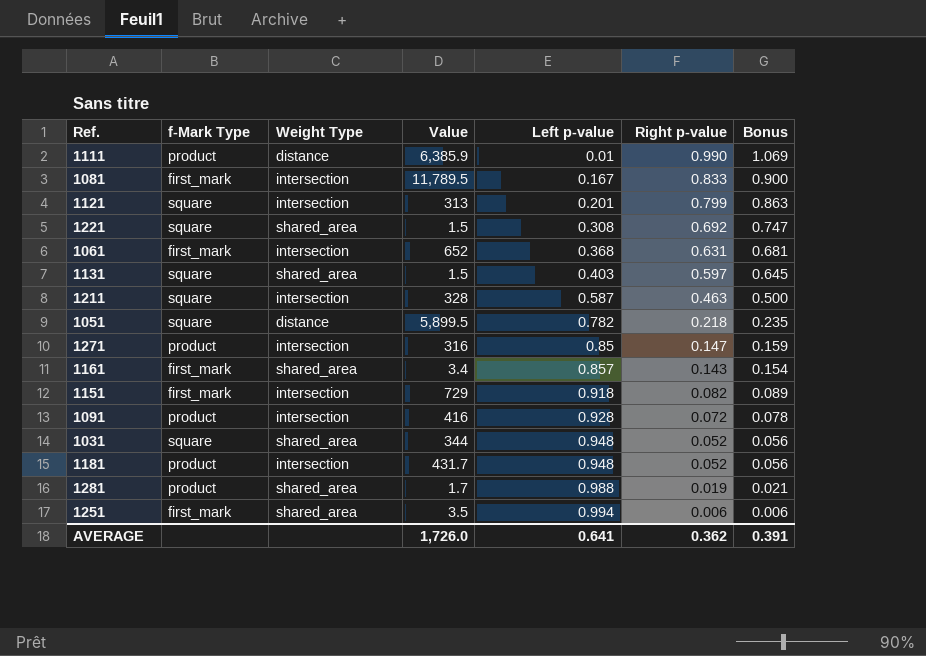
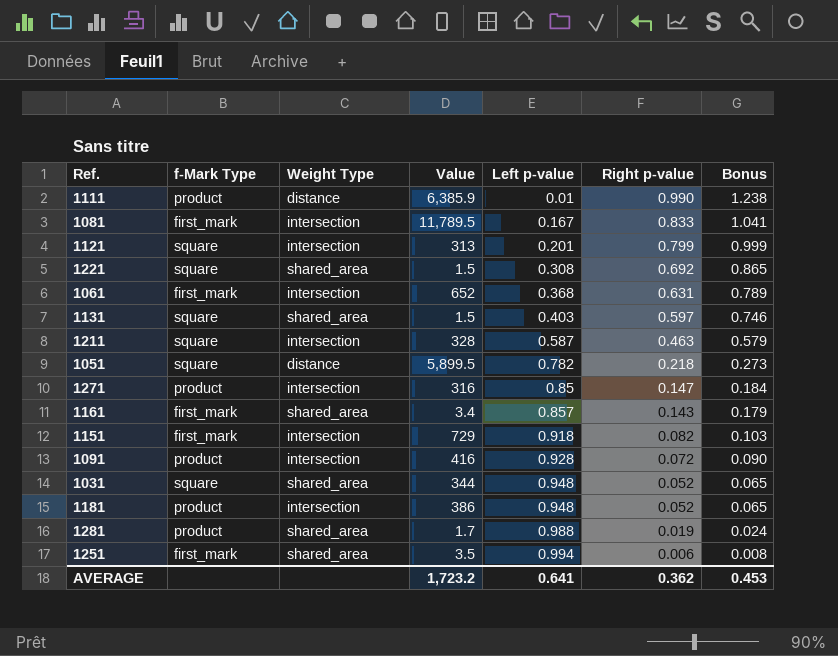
column Bonus | formula: [Right p-value] * 1.08 -> [Right p-value] * 1.25
1181 | Value: 431.7 -> 386
AVERAGE | Value: 1,726.0 -> 1,723.2
AVERAGE | Bonus: 0.391 -> 0.453

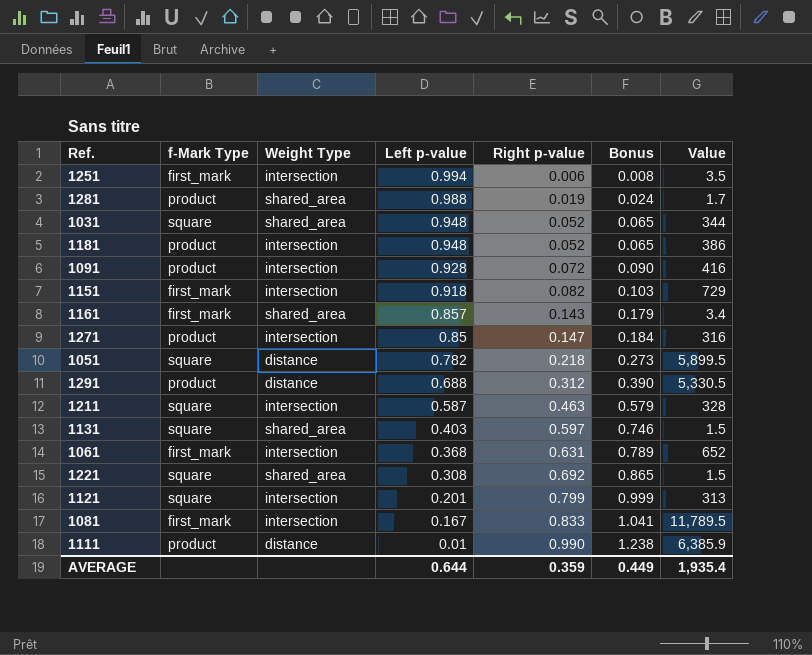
row order: Left p-value ascending -> Left p-value descending
column Value | position: 4 -> 7
1251 | Weight Type: shared_area -> intersection
row 1291: none -> product | distance | 0.688 | 0.312 | 0.390 | 5,330.5
AVERAGE | Left p-value: 0.641 -> 0.644
AVERAGE | Right p-value: 0.362 -> 0.359
AVERAGE | Bonus: 0.453 -> 0.449
AVERAGE | Value: 1,723.2 -> 1,935.4

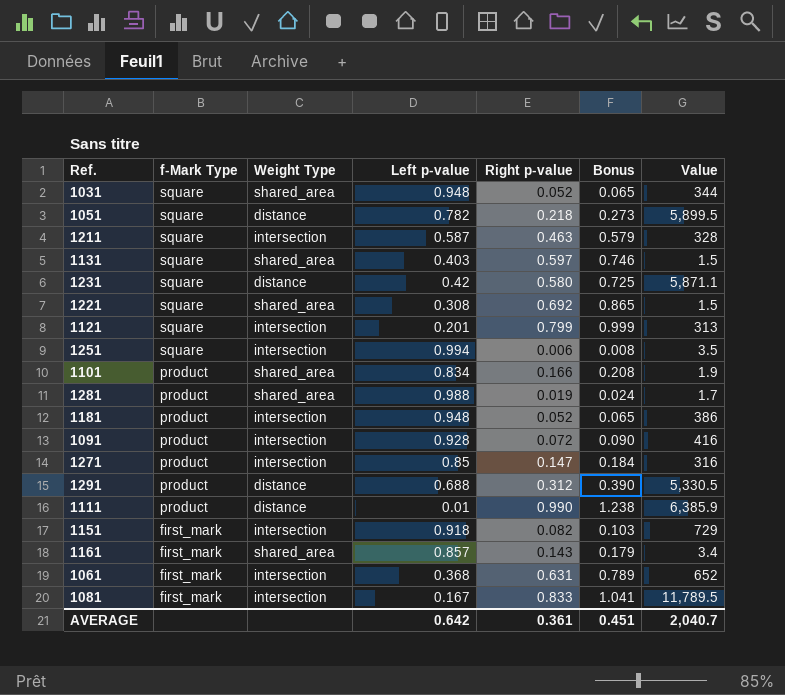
row order: Left p-value descending -> f-Mark Type descending
row 1231: none -> square | distance | 0.42 | 0.580 | 0.725 | 5,871.1
1251 | f-Mark Type: first_mark -> square
row 1101: none -> product | shared_area | 0.834 | 0.166 | 0.208 | 1.9
AVERAGE | Left p-value: 0.644 -> 0.642
AVERAGE | Right p-value: 0.359 -> 0.361
AVERAGE | Bonus: 0.449 -> 0.451
AVERAGE | Value: 1,935.4 -> 2,040.7

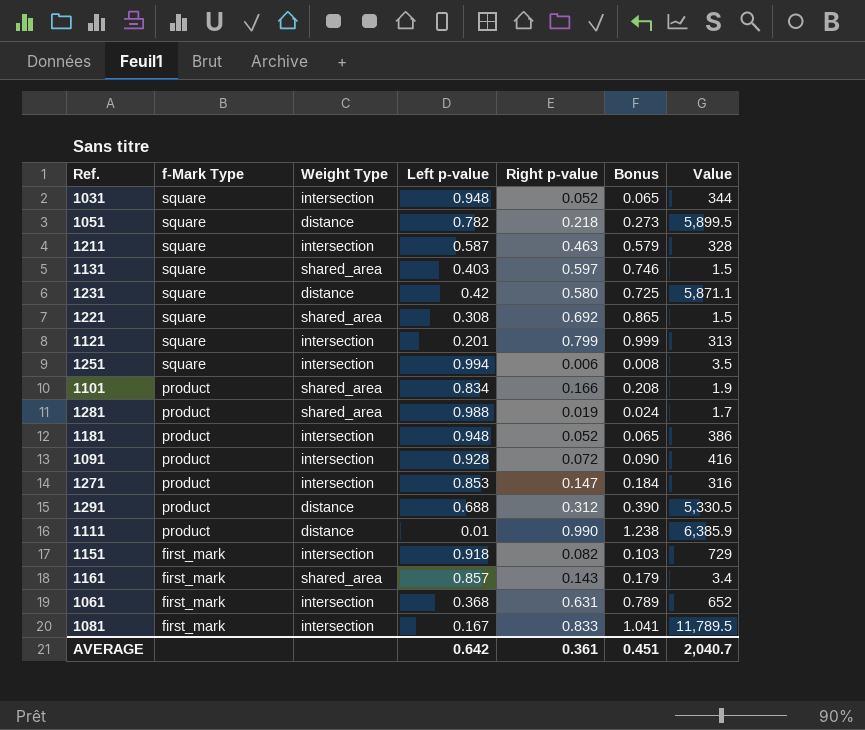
1031 | Weight Type: shared_area -> intersection
1271 | Left p-value: 0.85 -> 0.853

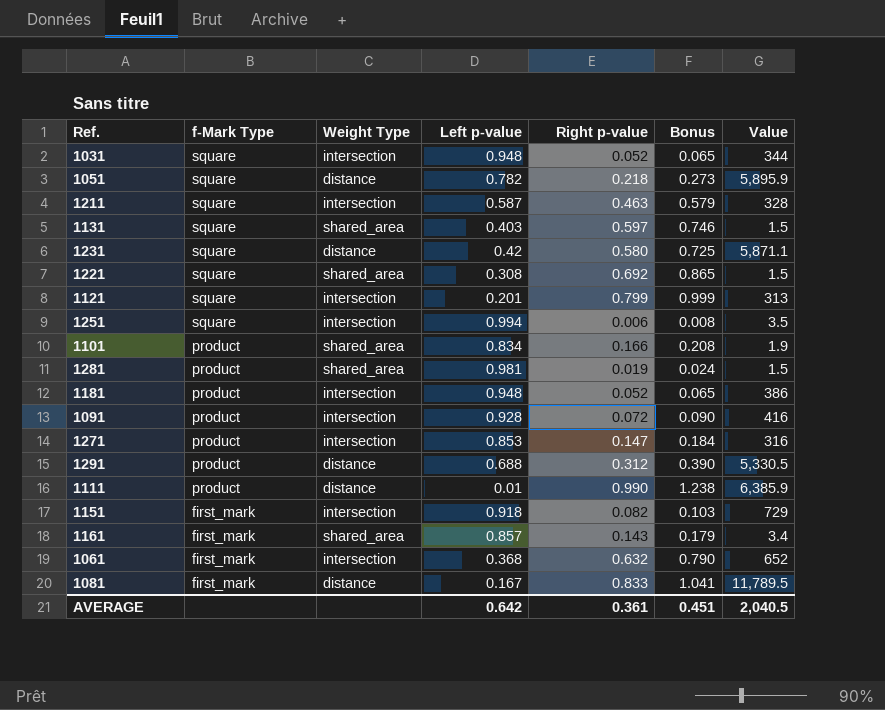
1051 | Value: 5,899.5 -> 5,895.9
1281 | Left p-value: 0.988 -> 0.981
1281 | Value: 1.7 -> 1.5
1061 | Right p-value: 0.631 -> 0.632
1061 | Bonus: 0.789 -> 0.790
1081 | Weight Type: intersection -> distance
AVERAGE | Value: 2,040.7 -> 2,040.5

